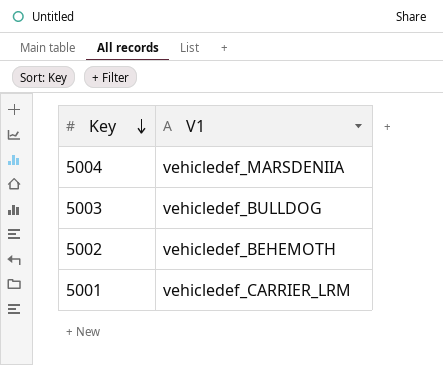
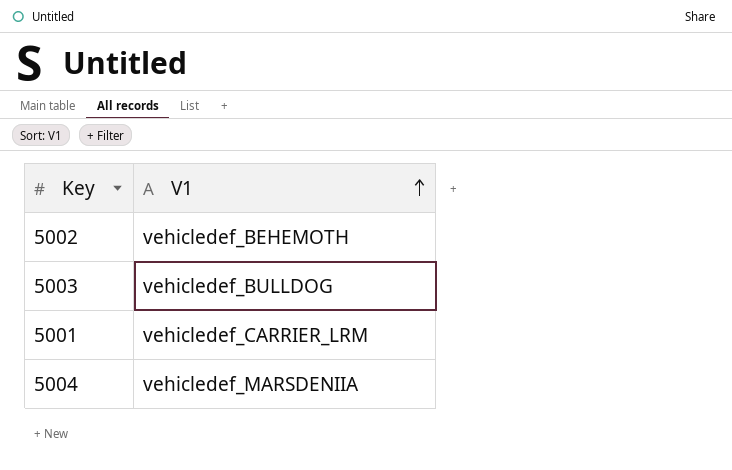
row order: Key descending -> V1 ascending

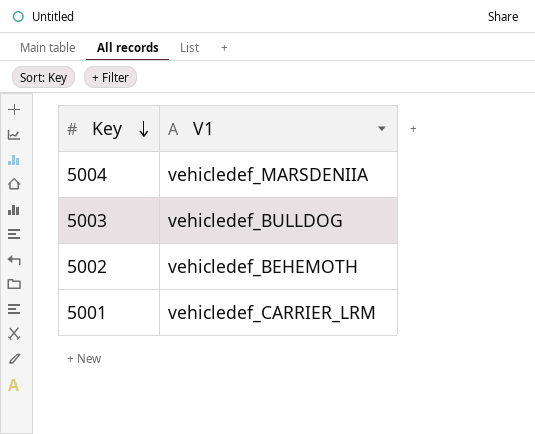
row order: V1 ascending -> Key descending

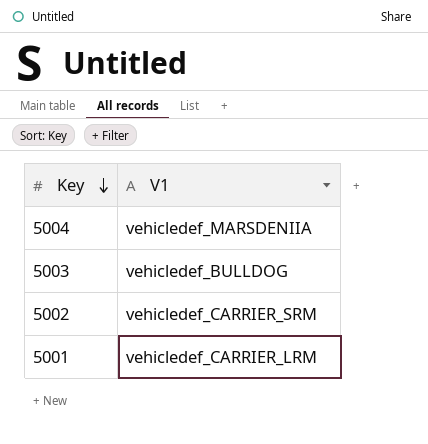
5002 | V1: vehicledef_BEHEMOTH -> vehicledef_CARRIER_SRM

